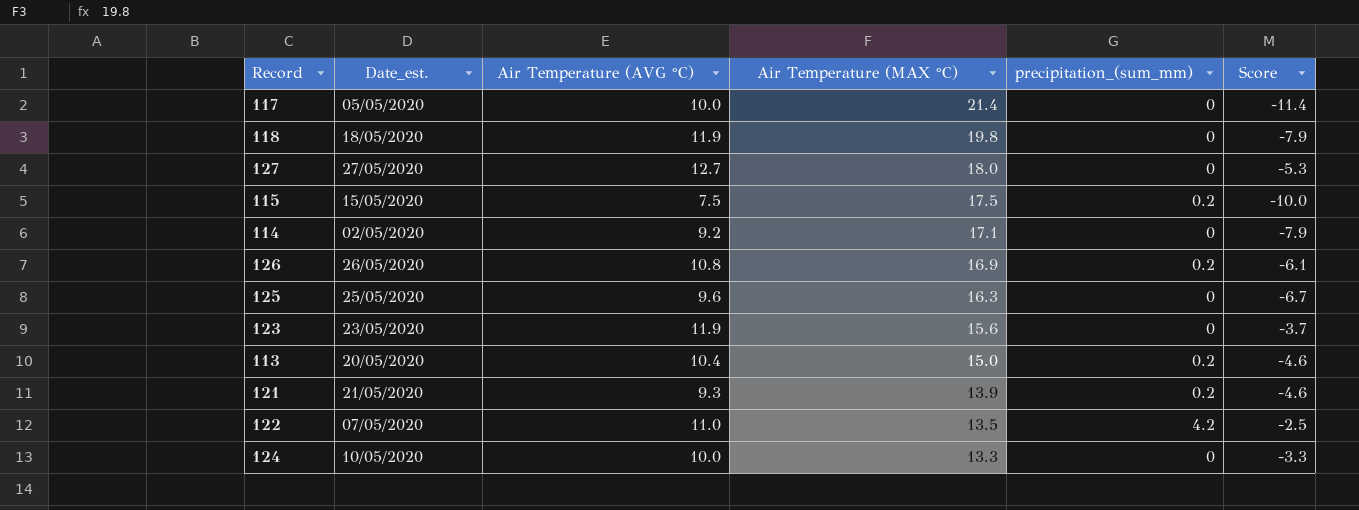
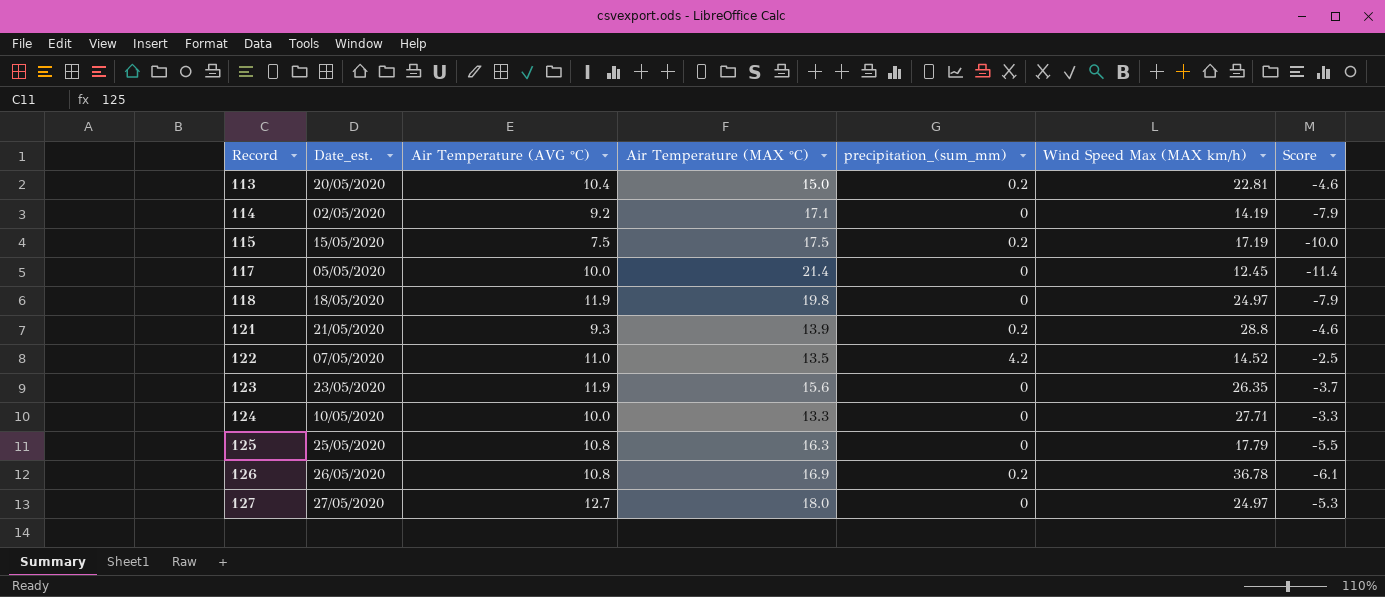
row order: Air Temperature (MAX °C) descending -> Record ascending
column Wind Speed Max (MAX km/h) | position: none -> 6
125 | Air Temperature (AVG °C): 9.6 -> 10.8
125 | Score: -6.7 -> -5.5

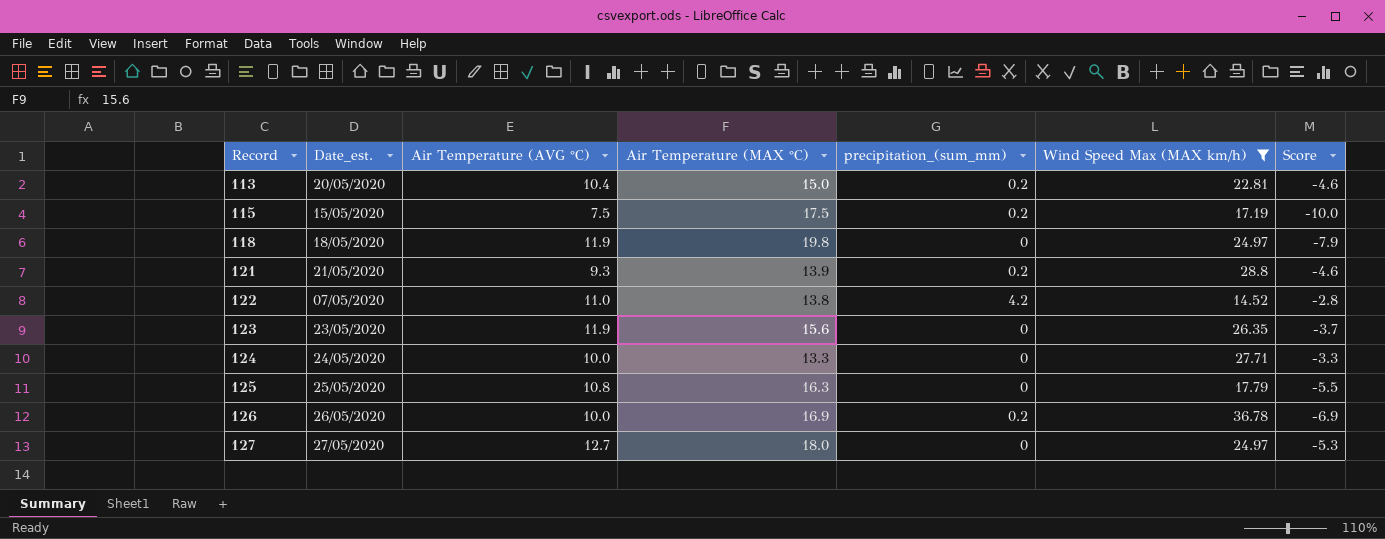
filter: none -> Wind Speed Max (MAX km/h) >= 14.52
122 | Air Temperature (MAX °C): 13.5 -> 13.8
122 | Score: -2.5 -> -2.8
124 | Date_est.: 10/05/2020 -> 24/05/2020
126 | Air Temperature (AVG °C): 10.8 -> 10.0
126 | Score: -6.1 -> -6.9

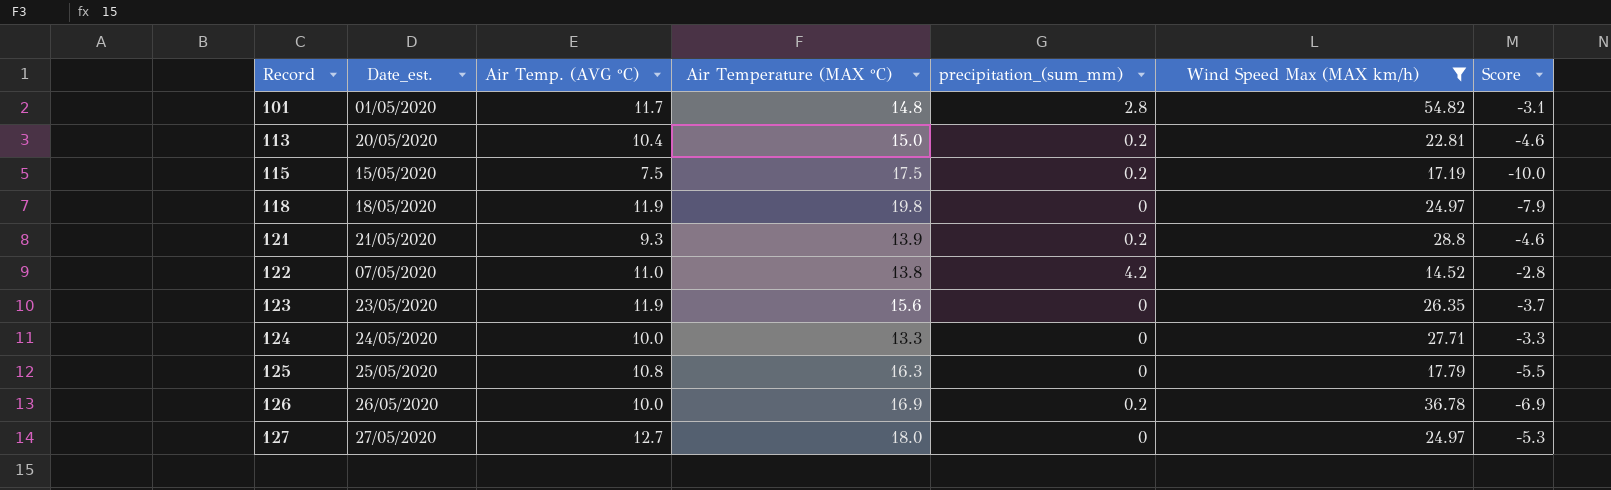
column name: Air Temperature (AVG °C) -> Air Temp. (AVG °C)
row 101: none -> 01/05/2020 | 11.7 | 14.8 | 2.8 | 54.82 | -3.1

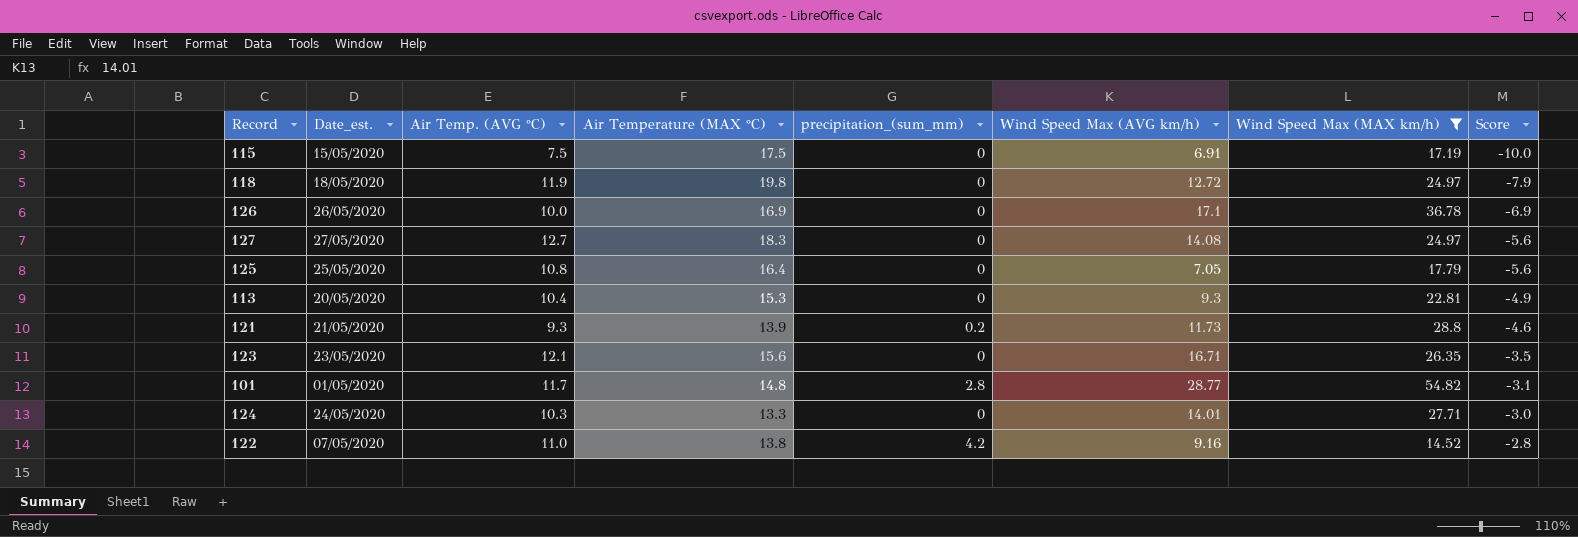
row order: Record ascending -> Score ascending
column Wind Speed Max (AVG km/h) | position: none -> 6
115 | precipitation_(sum_mm): 0.2 -> 0
126 | precipitation_(sum_mm): 0.2 -> 0
127 | Air Temperature (MAX °C): 18.0 -> 18.3
127 | Score: -5.3 -> -5.6
125 | Air Temperature (MAX °C): 16.3 -> 16.4
125 | Score: -5.5 -> -5.6
113 | Air Temperature (MAX °C): 15.0 -> 15.3
113 | precipitation_(sum_mm): 0.2 -> 0
113 | Score: -4.6 -> -4.9
123 | Air Temp. (AVG °C): 11.9 -> 12.1
123 | Score: -3.7 -> -3.5
124 | Air Temp. (AVG °C): 10.0 -> 10.3
124 | Score: -3.3 -> -3.0

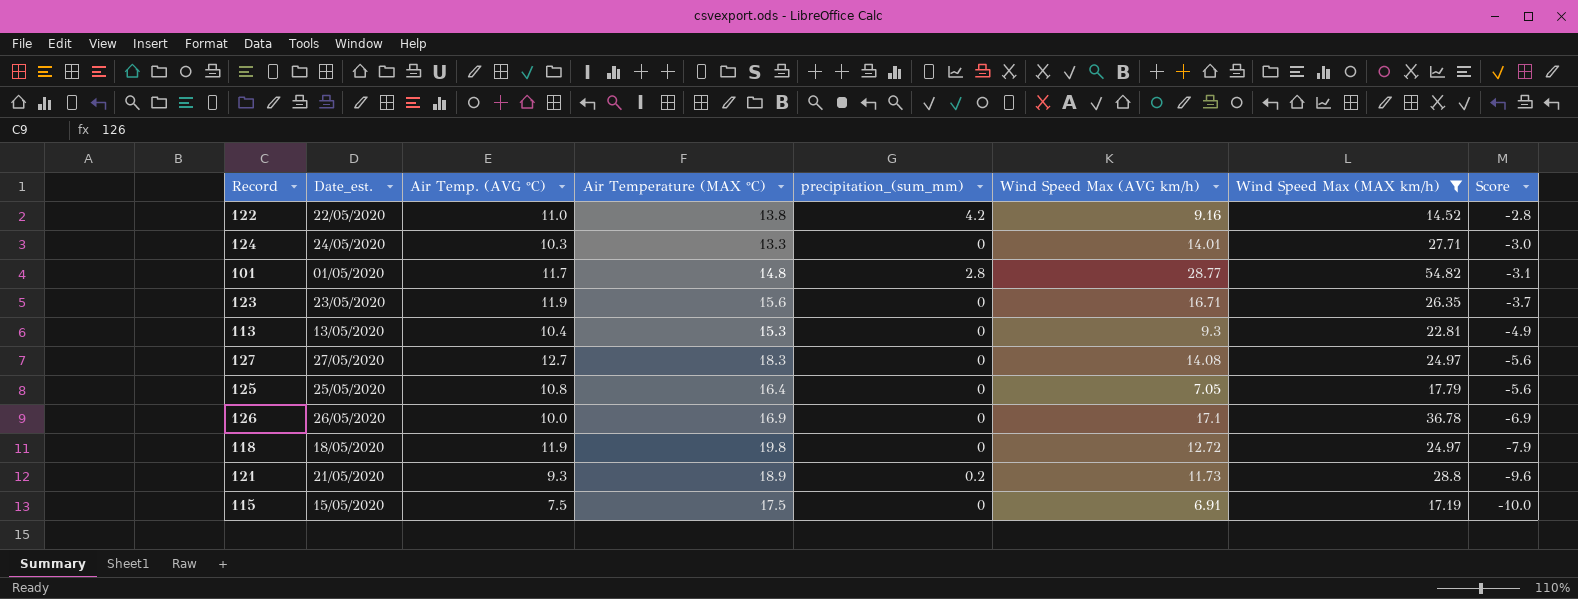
row order: Score ascending -> Score descending
122 | Date_est.: 07/05/2020 -> 22/05/2020
123 | Air Temp. (AVG °C): 12.1 -> 11.9
123 | Score: -3.5 -> -3.7
113 | Date_est.: 20/05/2020 -> 13/05/2020
121 | Air Temperature (MAX °C): 13.9 -> 18.9
121 | Score: -4.6 -> -9.6

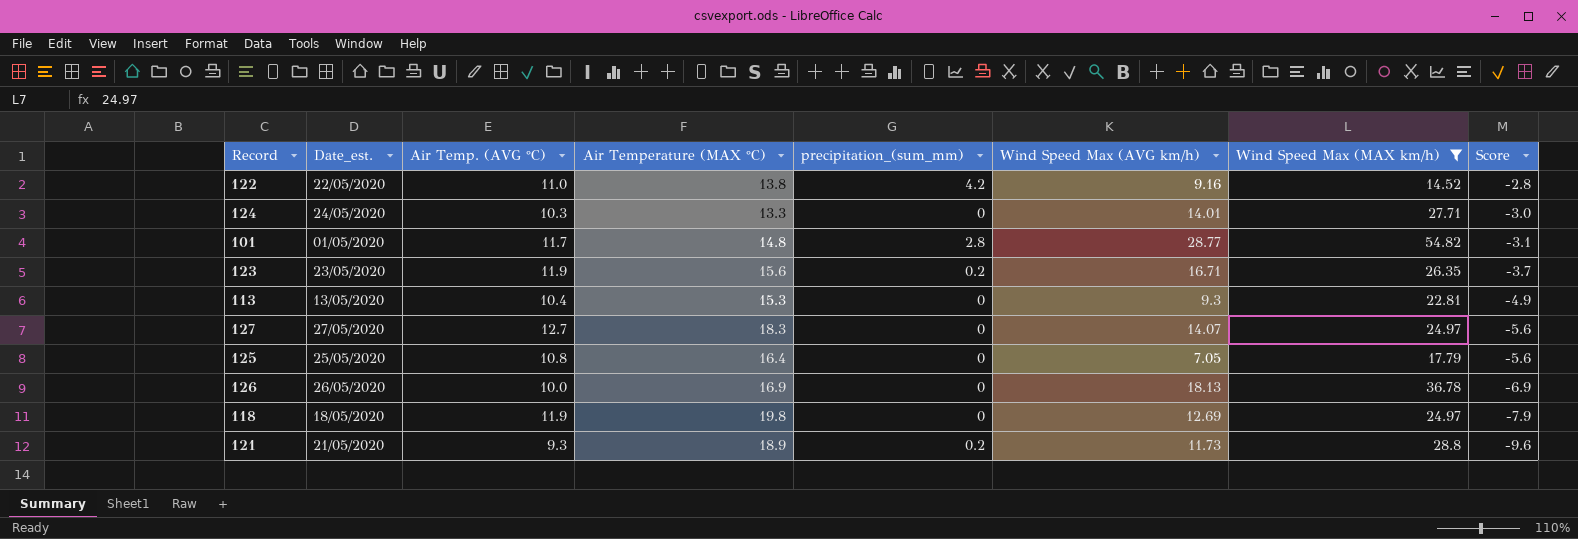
row 115: 15/05/2020 | 7.5 | 17.5 | 0 | 6.91 | 17.19 | -10.0 -> none
123 | precipitation_(sum_mm): 0 -> 0.2
127 | Wind Speed Max (AVG km/h): 14.08 -> 14.07
126 | Wind Speed Max (AVG km/h): 17.1 -> 18.13
118 | Wind Speed Max (AVG km/h): 12.72 -> 12.69

